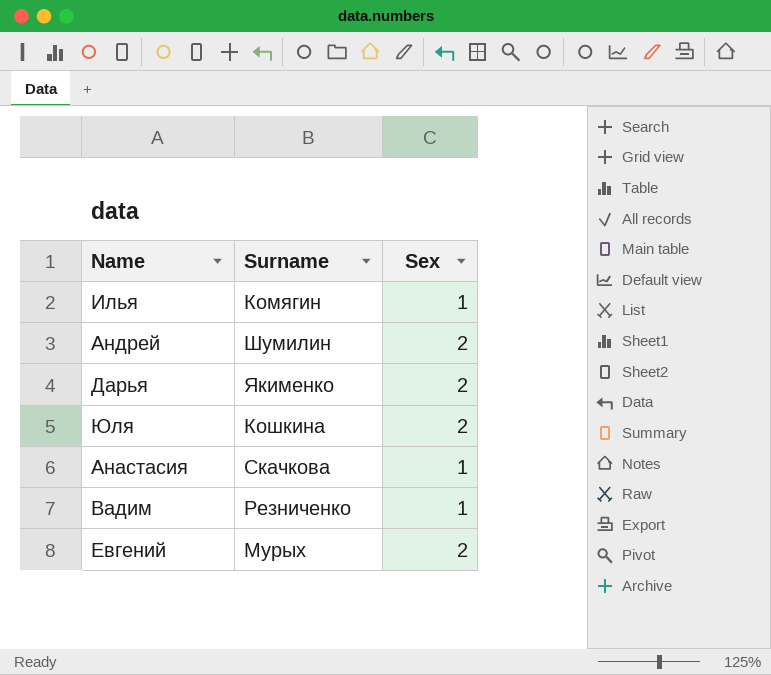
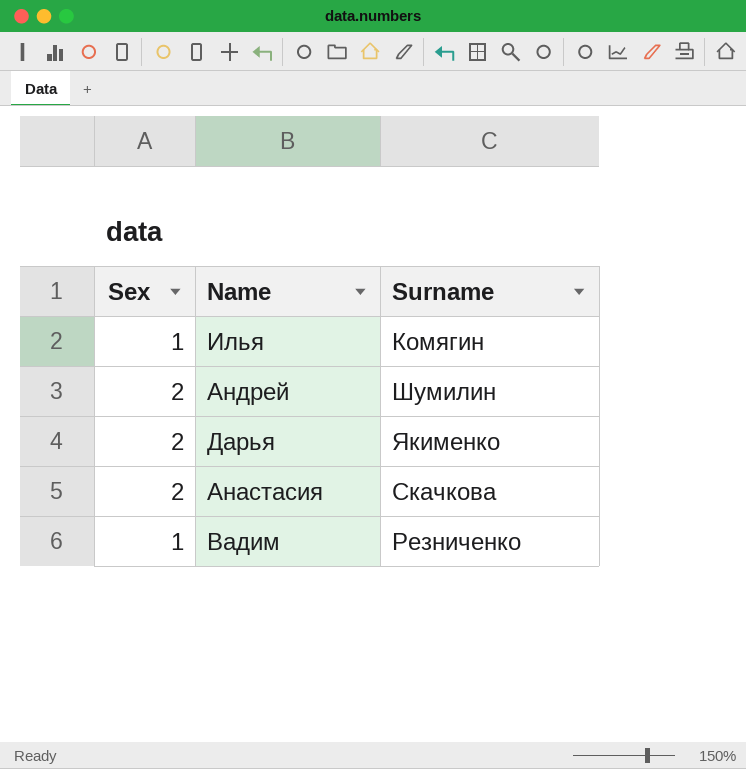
column Sex | position: 3 -> 1
row Юля: Кошкина | 2 -> none
row Евгений: Мурых | 2 -> none
Анастасия | Sex: 1 -> 2

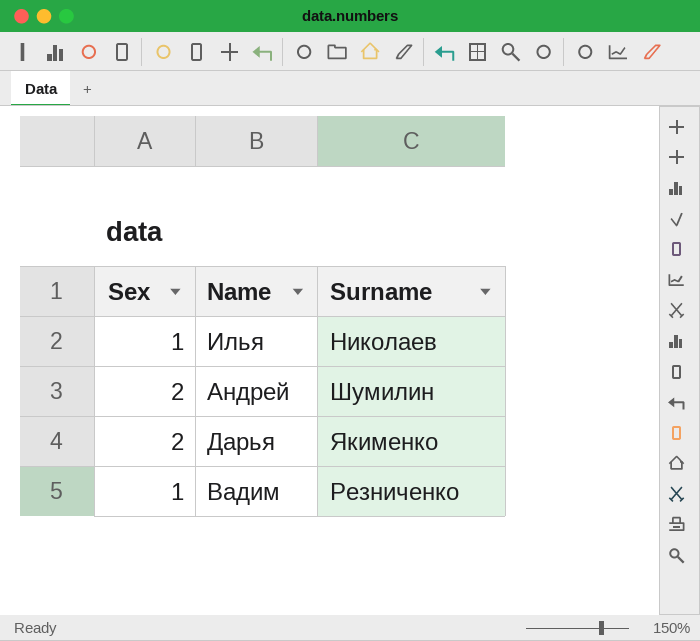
row Анастасия: 2 | Скачкова -> none
Илья | Surname: Комягин -> Николаев

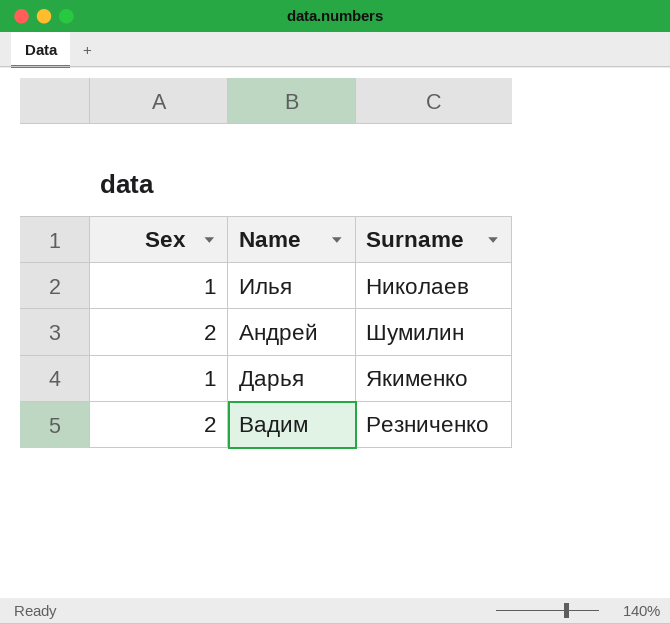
Дарья | Sex: 2 -> 1
Вадим | Sex: 1 -> 2

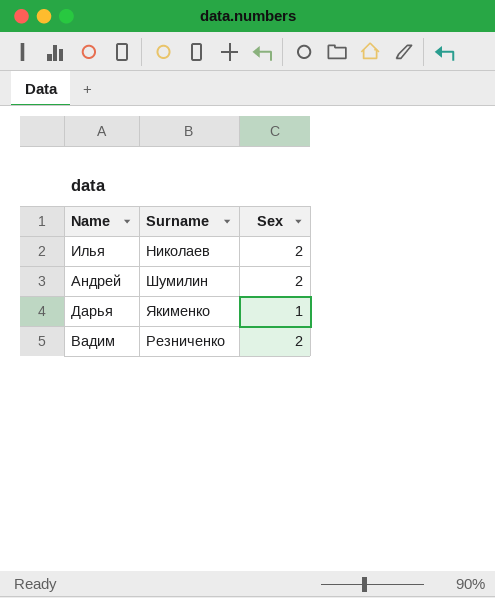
column Sex | position: 1 -> 3
Илья | Sex: 1 -> 2

